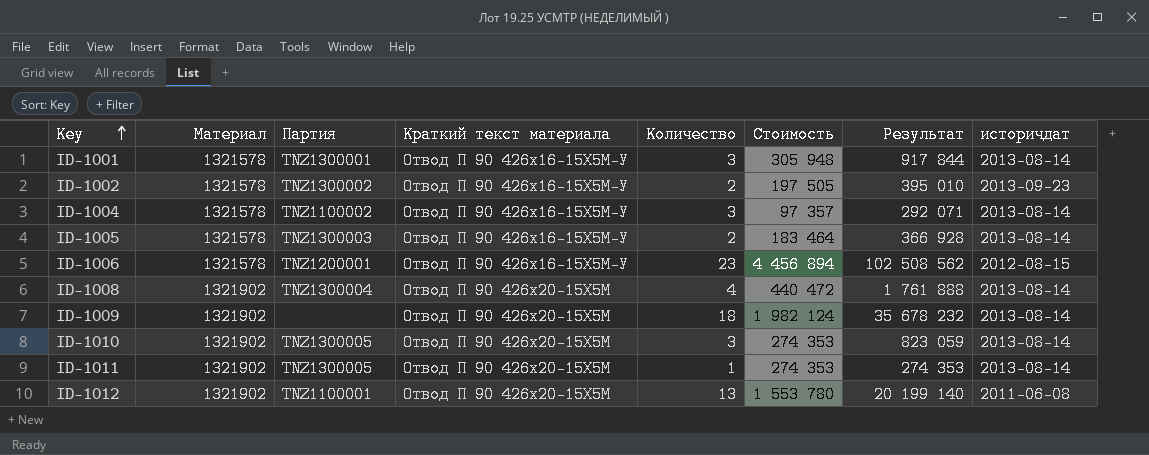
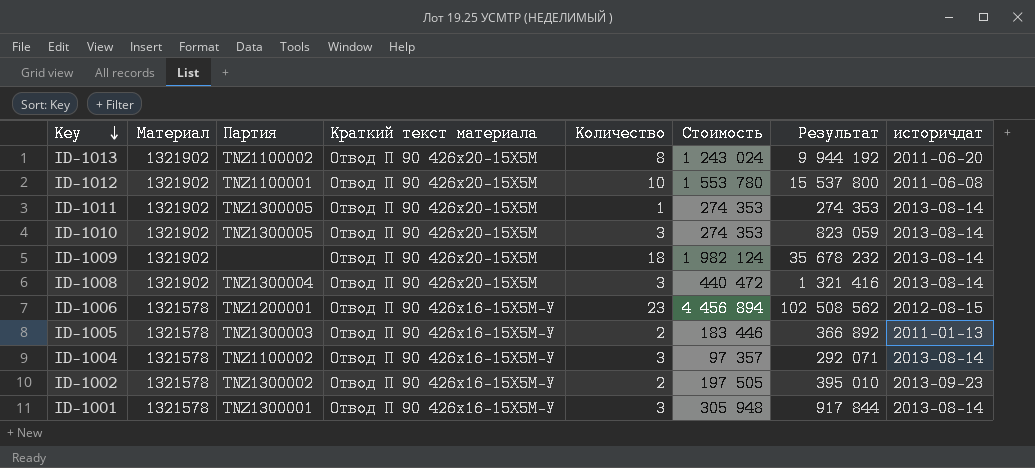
row order: Key ascending -> Key descending
row ID-1013: none -> 1321902 | TNZ1100002 | Отвод П 90 426х20-15Х5М | 8 | 1 243 024 | 9 944 192 | 2011-06-20
ID-1012 | Количество: 13 -> 10
ID-1012 | Результат: 20 199 140 -> 15 537 800
ID-1008 | Количество: 4 -> 3
ID-1008 | Результат: 1 761 888 -> 1 321 416
ID-1005 | Стоимость: 183 464 -> 183 446
ID-1005 | Результат: 366 928 -> 366 892
ID-1005 | историчдат: 2013-08-14 -> 2011-01-13

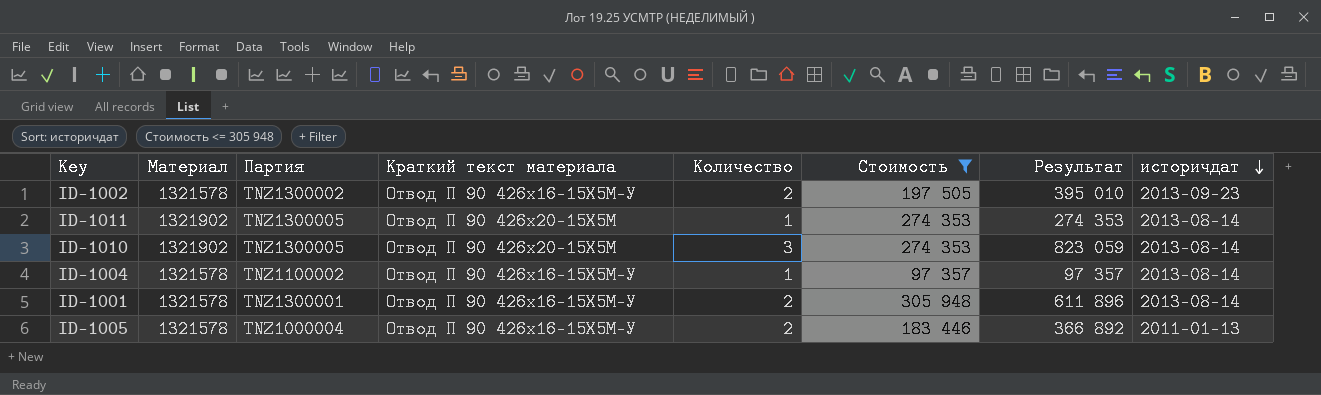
filter: none -> Стоимость <= 305 948
row order: Key descending -> историчдат descending
ID-1004 | Количество: 3 -> 1
ID-1004 | Результат: 292 071 -> 97 357
ID-1001 | Количество: 3 -> 2
ID-1001 | Результат: 917 844 -> 611 896
ID-1005 | Партия: TNZ1300003 -> TNZ1000004

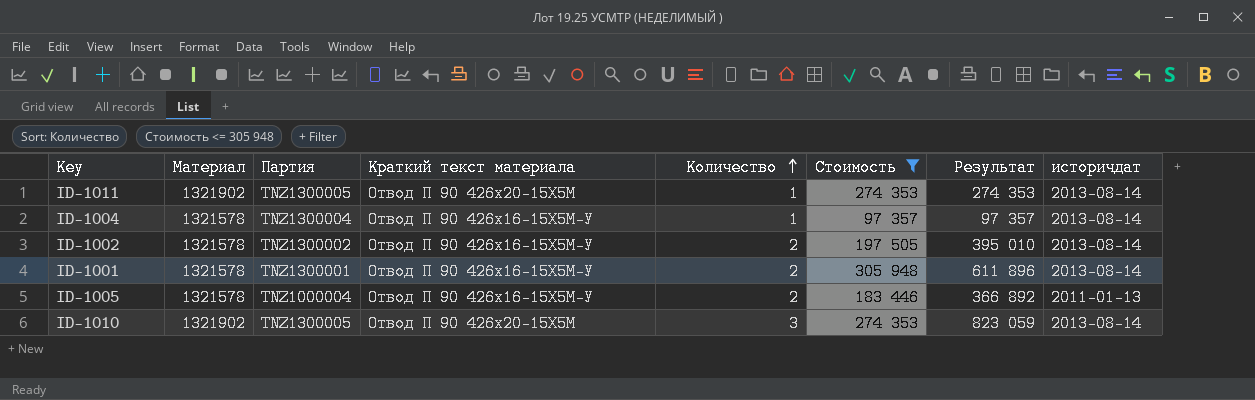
row order: историчдат descending -> Количество ascending
ID-1004 | Партия: TNZ1100002 -> TNZ1300004
ID-1002 | историчдат: 2013-09-23 -> 2013-08-14

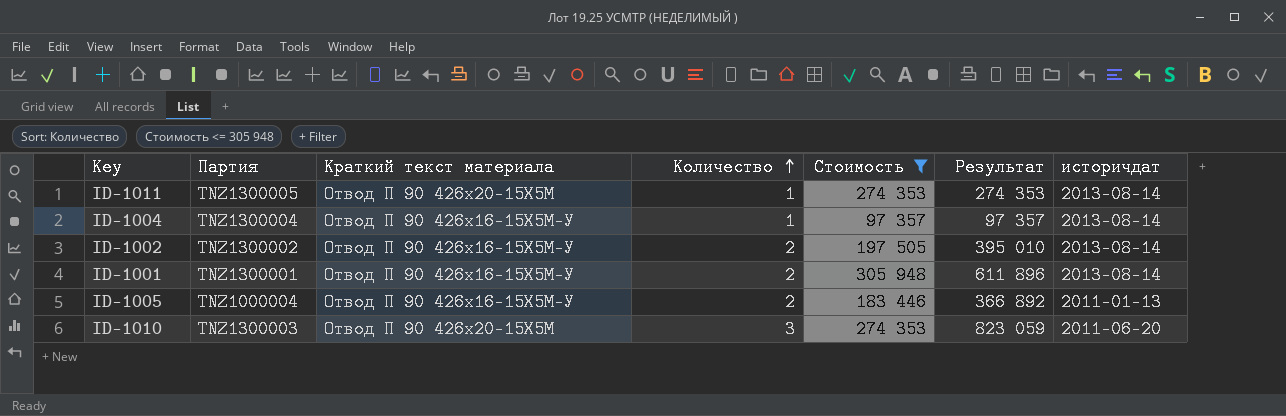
column Материал | position: 2 -> none
ID-1010 | Партия: TNZ1300005 -> TNZ1300003
ID-1010 | историчдат: 2013-08-14 -> 2011-06-20

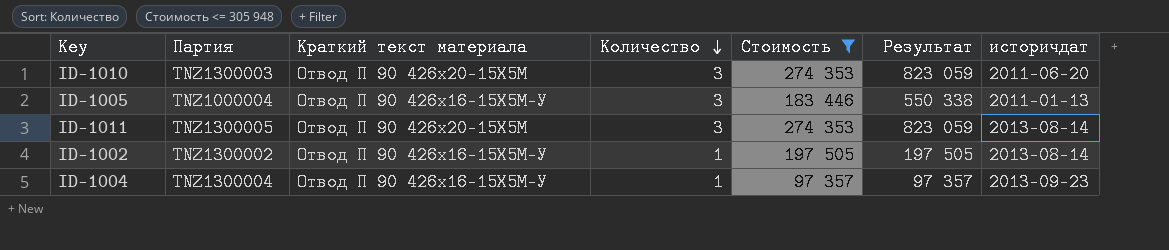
row order: Количество ascending -> Количество descending
row ID-1001: TNZ1300001 | Отвод П 90 426х16-15Х5М-У | 2 | 305 948 | 611 896 | 2013-08-14 -> none
ID-1005 | Количество: 2 -> 3
ID-1005 | Результат: 366 892 -> 550 338
ID-1011 | Количество: 1 -> 3
ID-1011 | Результат: 274 353 -> 823 059
ID-1002 | Количество: 2 -> 1
ID-1002 | Результат: 395 010 -> 197 505
ID-1004 | историчдат: 2013-08-14 -> 2013-09-23

